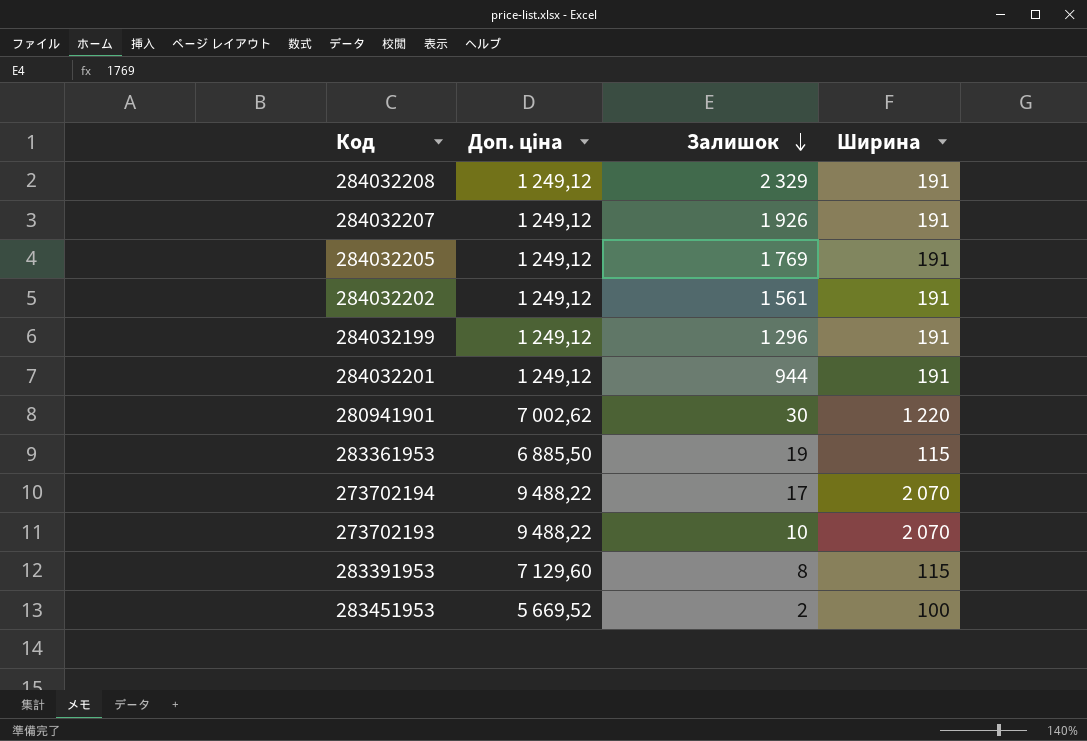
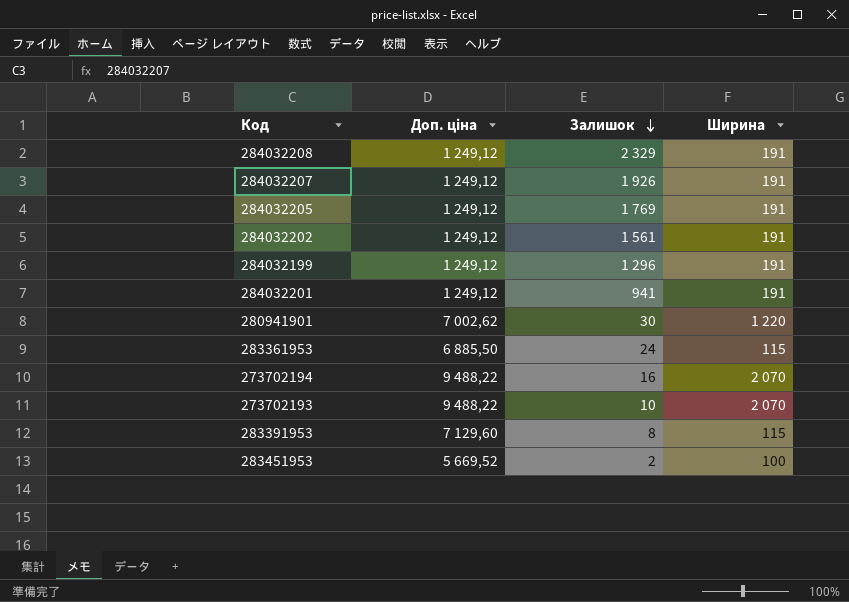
284032201 | Залишок: 944 -> 941
283361953 | Залишок: 19 -> 24
273702194 | Залишок: 17 -> 16

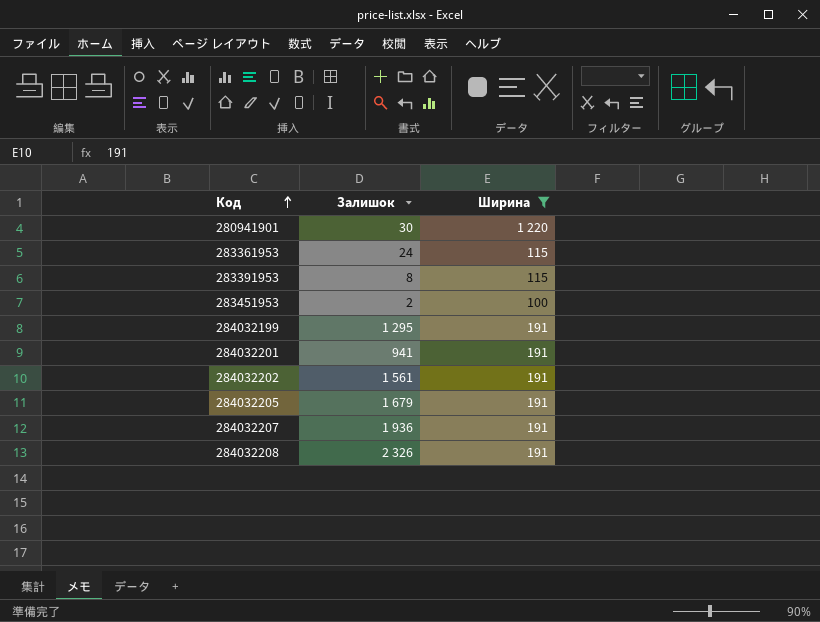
filter: none -> Ширина != 2 070
row order: Залишок descending -> Код ascending
column Доп. ціна | position: 2 -> none
284032199 | Залишок: 1 296 -> 1 295
284032205 | Залишок: 1 769 -> 1 679
284032207 | Залишок: 1 926 -> 1 936
284032208 | Залишок: 2 329 -> 2 326

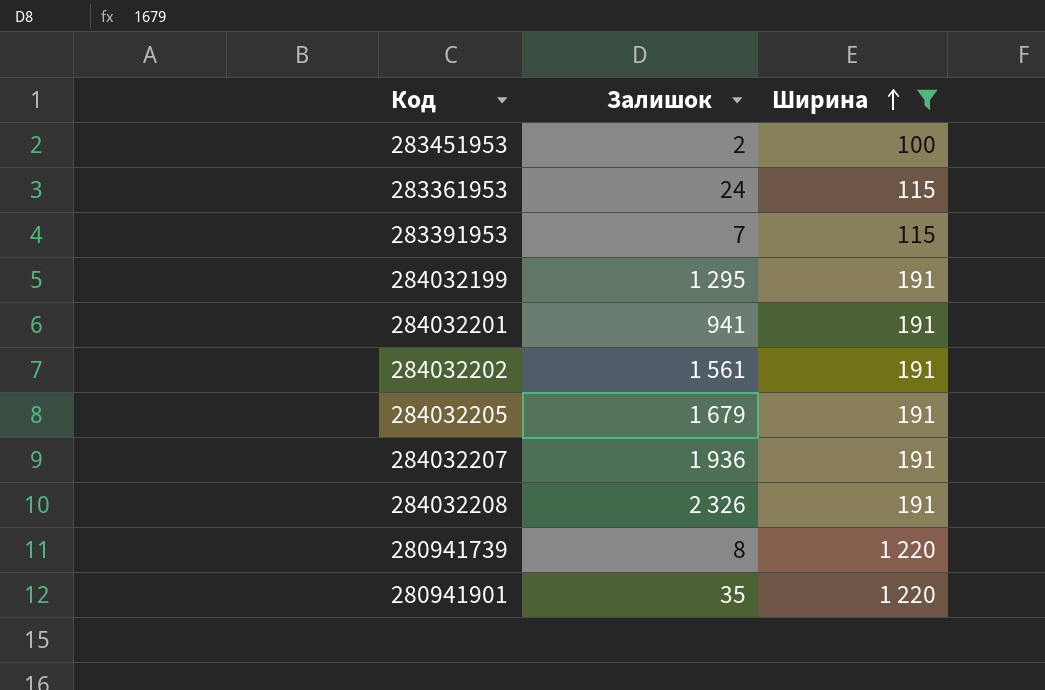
row order: Код ascending -> Ширина ascending
283391953 | Залишок: 8 -> 7
row 280941739: none -> 8 | 1 220
280941901 | Залишок: 30 -> 35

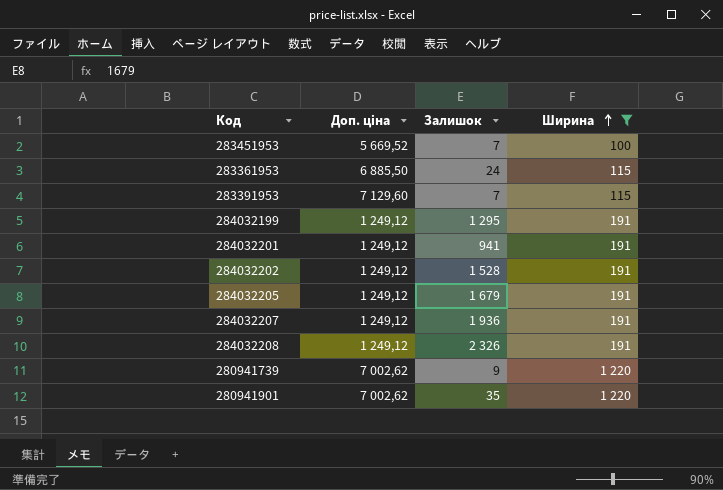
column Доп. ціна | position: none -> 2
283451953 | Залишок: 2 -> 7
284032202 | Залишок: 1 561 -> 1 528
280941739 | Залишок: 8 -> 9

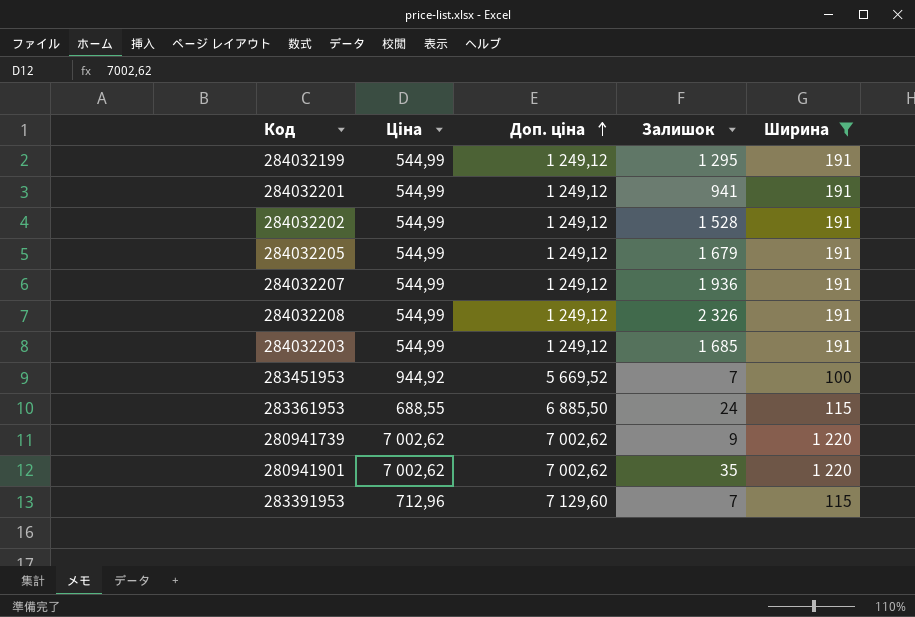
row order: Ширина ascending -> Доп. ціна ascending
column Ціна | position: none -> 2
row 284032203: none -> 544,99 | 1 249,12 | 1 685 | 191

